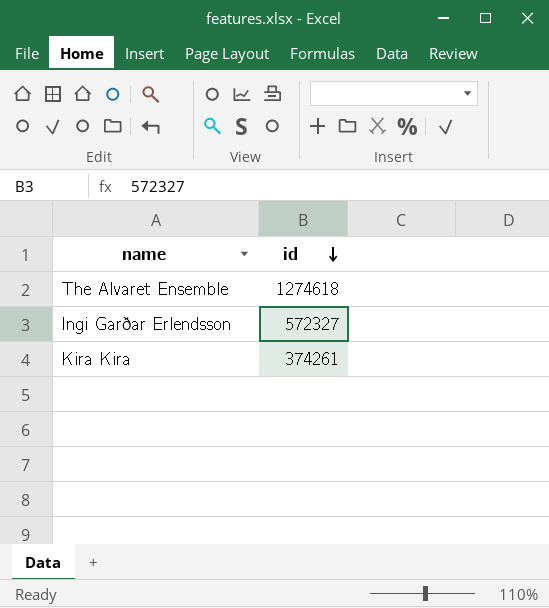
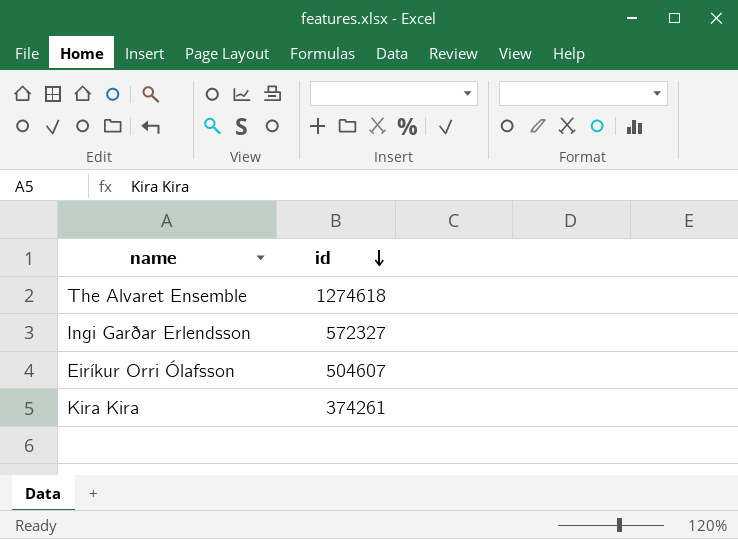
row Eiríkur Orri Ólafsson: none -> 504607

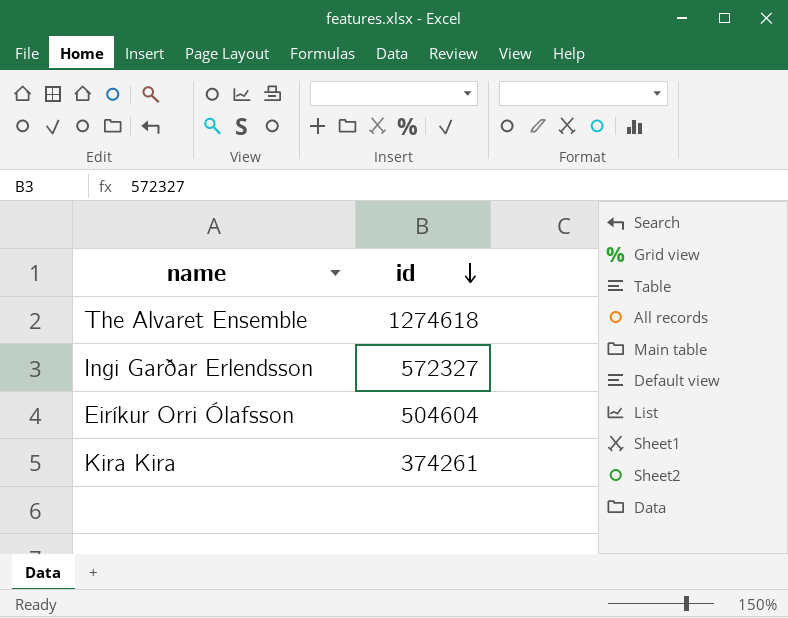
Eiríkur Orri Ólafsson | id: 504607 -> 504604

